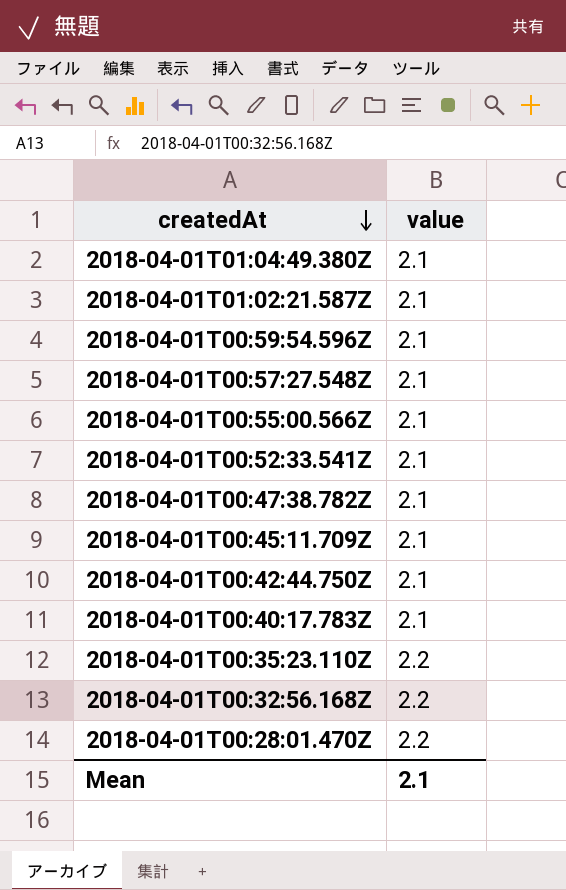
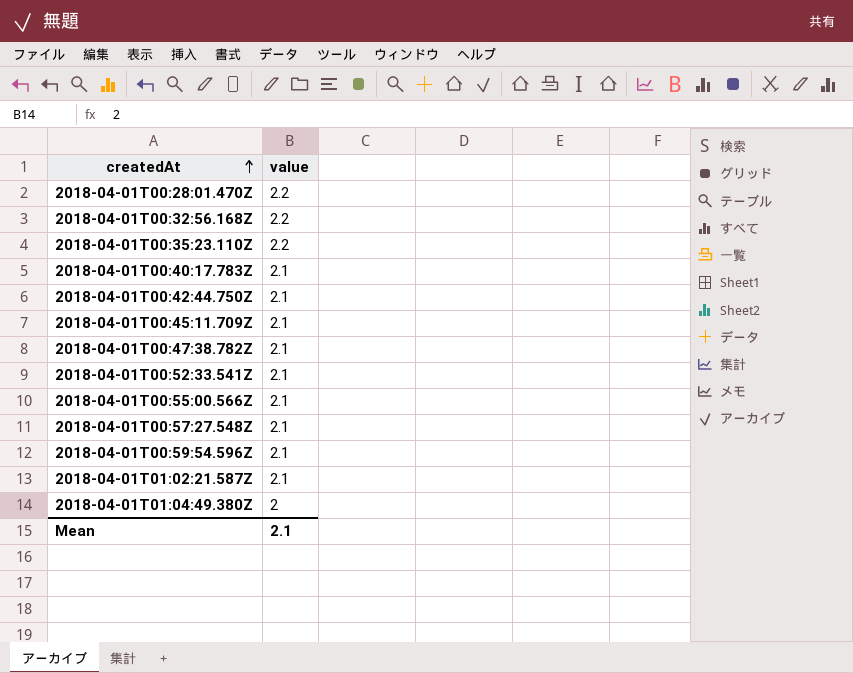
row order: createdAt descending -> createdAt ascending
2018-04-01T01:04:49.380Z | value: 2.1 -> 2

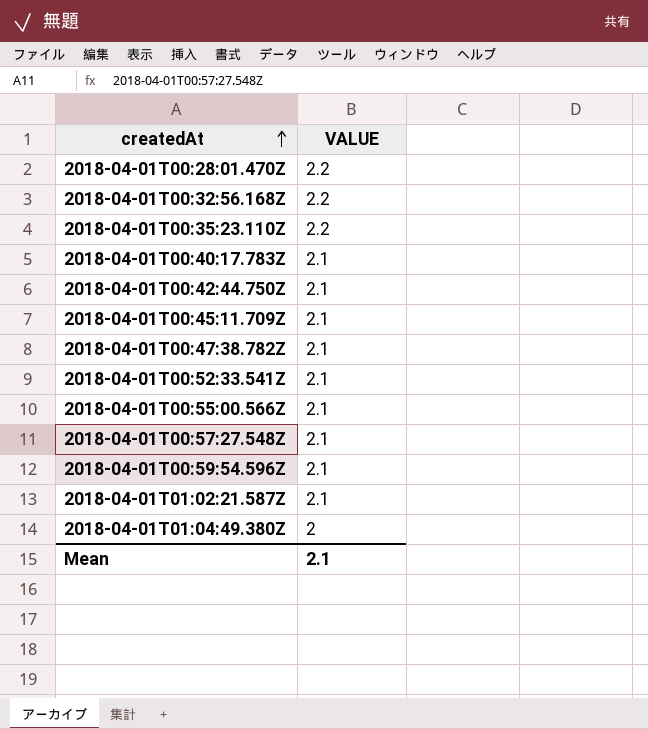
column name: value -> VALUE

